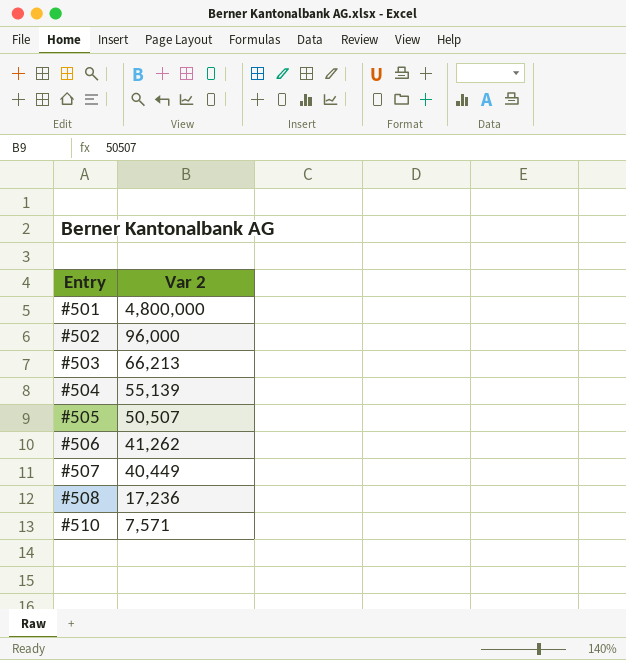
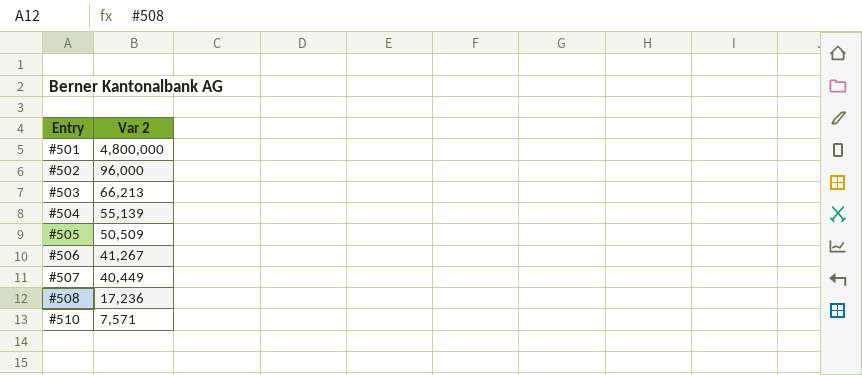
#505 | Var 2: 50,507 -> 50,509
#506 | Var 2: 41,262 -> 41,267

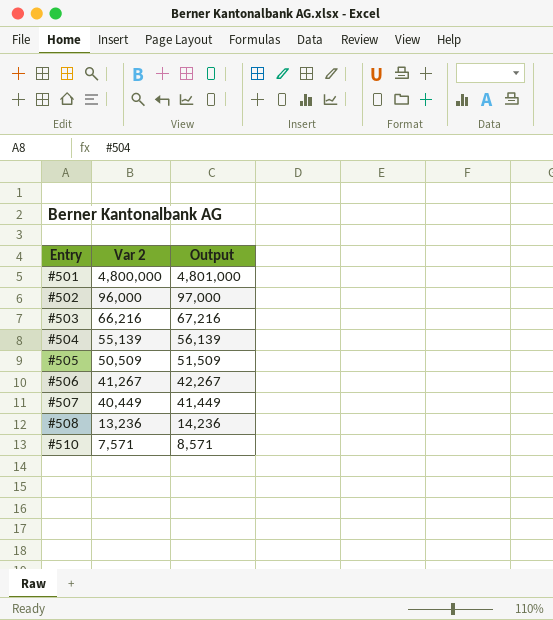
column Output | formula: none -> [Var 2] + 1000
#503 | Var 2: 66,213 -> 66,216
#508 | Var 2: 17,236 -> 13,236

